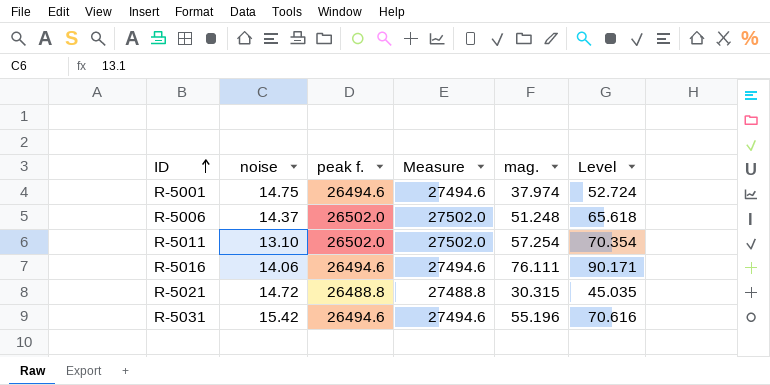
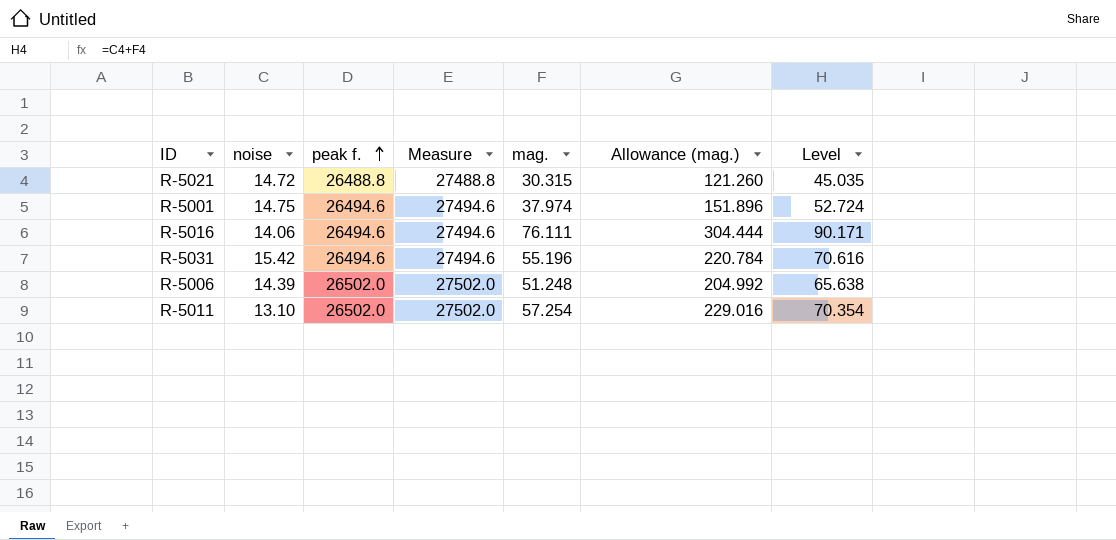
row order: ID ascending -> peak f. ascending
column Allowance (mag.) | formula: none -> [mag.] * 4
R-5006 | noise: 14.37 -> 14.39
R-5006 | Level: 65.618 -> 65.638

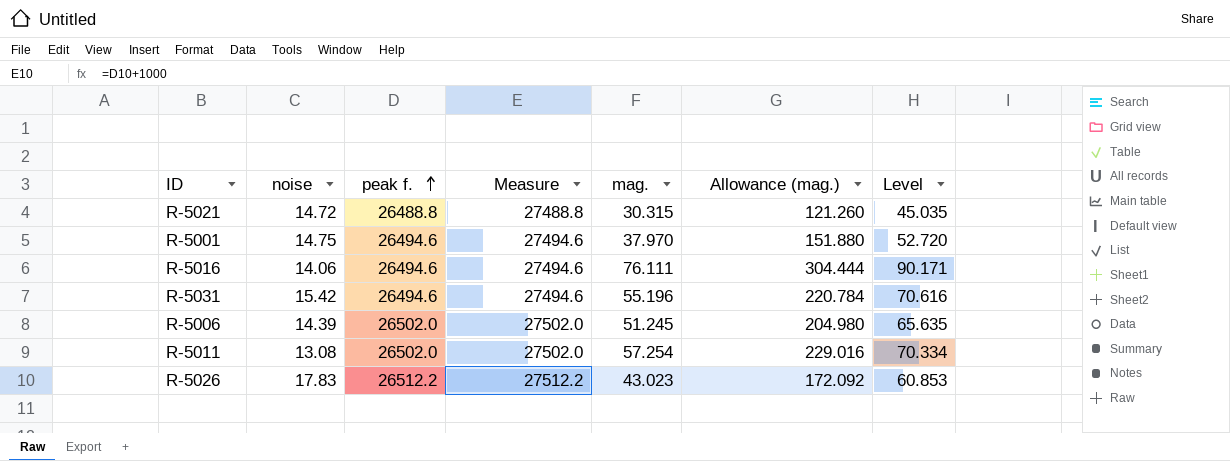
R-5001 | mag.: 37.974 -> 37.970
R-5001 | Allowance (mag.): 151.896 -> 151.880
R-5001 | Level: 52.724 -> 52.720
R-5006 | mag.: 51.248 -> 51.245
R-5006 | Allowance (mag.): 204.992 -> 204.980
R-5006 | Level: 65.638 -> 65.635
R-5011 | noise: 13.10 -> 13.08
R-5011 | Level: 70.354 -> 70.334
row R-5026: none -> 17.83 | 26512.2 | 27512.2 | 43.023 | 172.092 | 60.853

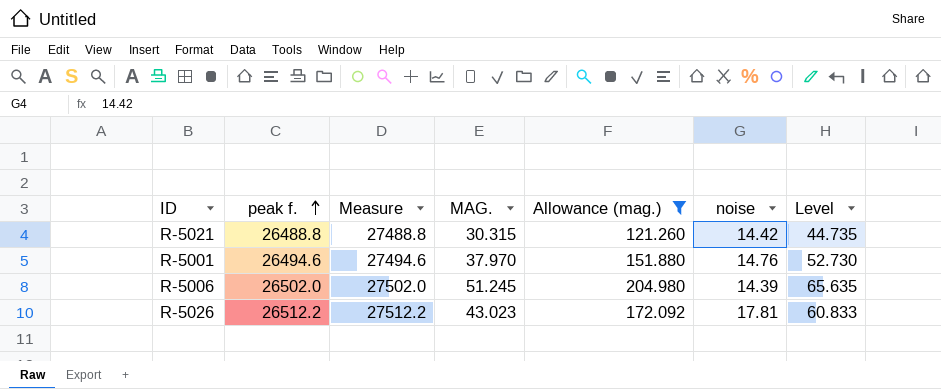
filter: none -> Allowance (mag.) <= 204.980
column name: mag. -> MAG.
column noise | position: 2 -> 6
R-5021 | noise: 14.72 -> 14.42
R-5021 | Level: 45.035 -> 44.735
R-5001 | noise: 14.75 -> 14.76
R-5001 | Level: 52.720 -> 52.730
R-5026 | noise: 17.83 -> 17.81
R-5026 | Level: 60.853 -> 60.833

